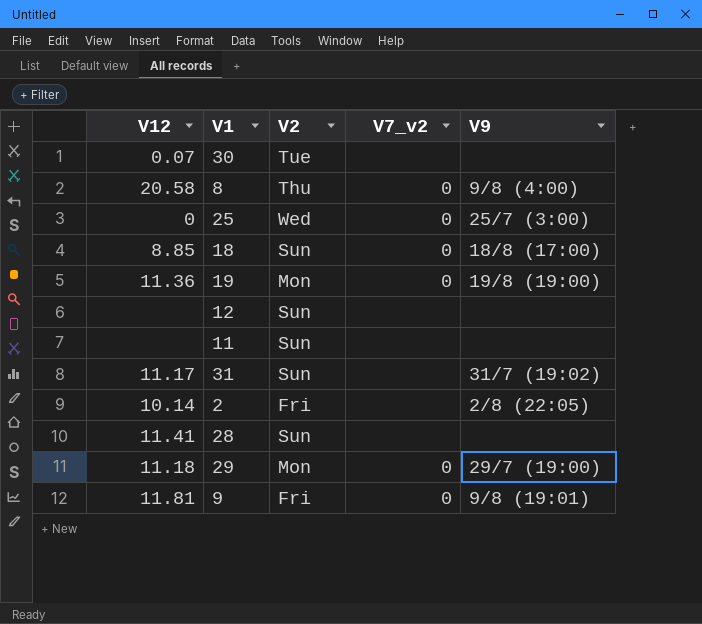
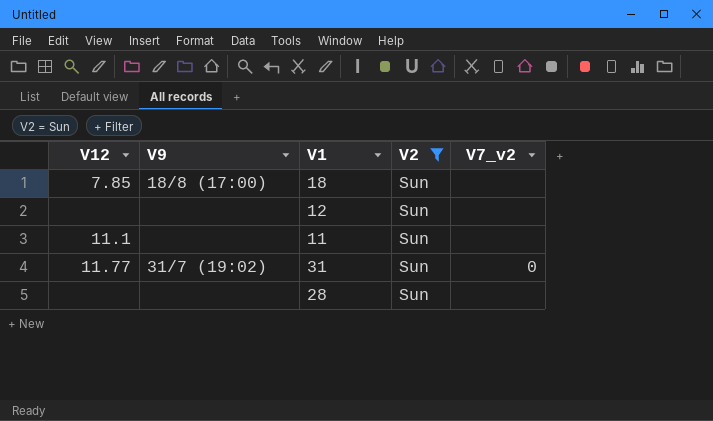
filter: none -> V2 = Sun
column V9 | position: 5 -> 2
18 | V12: 8.85 -> 7.85
18 | V7_v2: 0 -> none
11 | V12: none -> 11.1
31 | V12: 11.17 -> 11.77
31 | V7_v2: none -> 0
28 | V12: 11.41 -> none

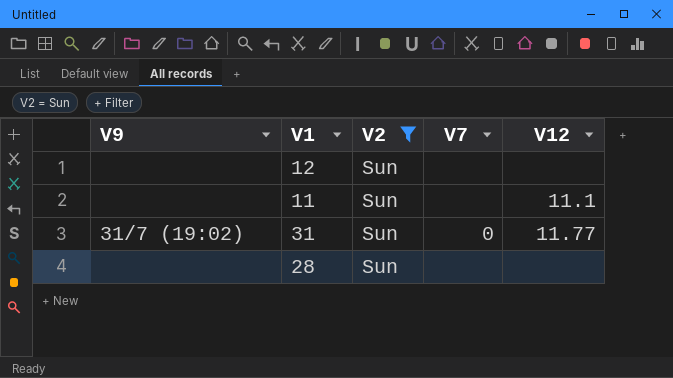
column name: V7_v2 -> V7
column V12 | position: 1 -> 5
row 18: 7.85 | 18/8 (17:00) | Sun | none -> none

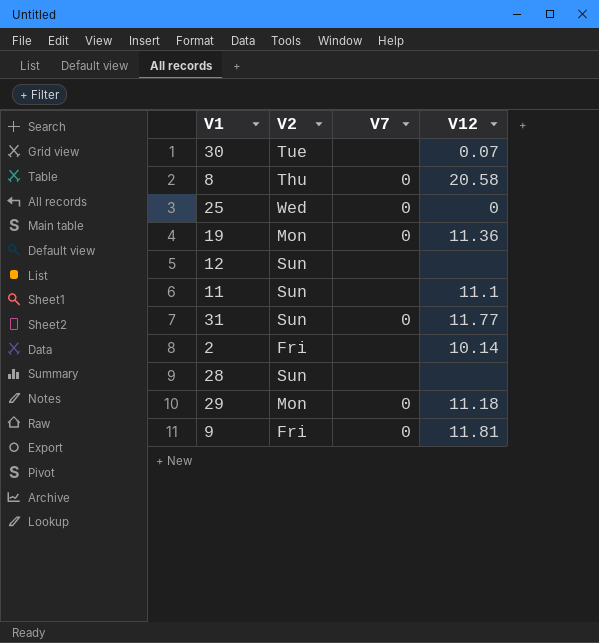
filter: V2 = Sun -> none
column V9 | position: 1 -> none

